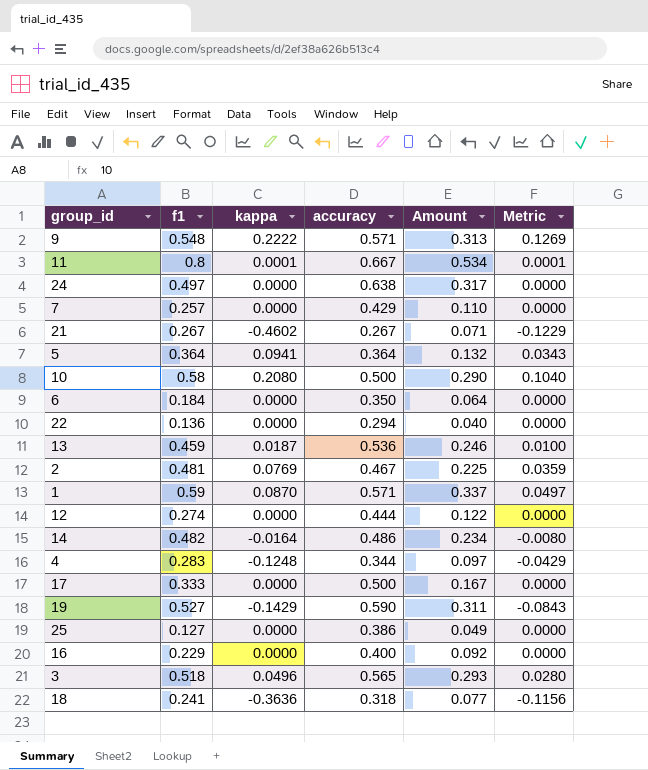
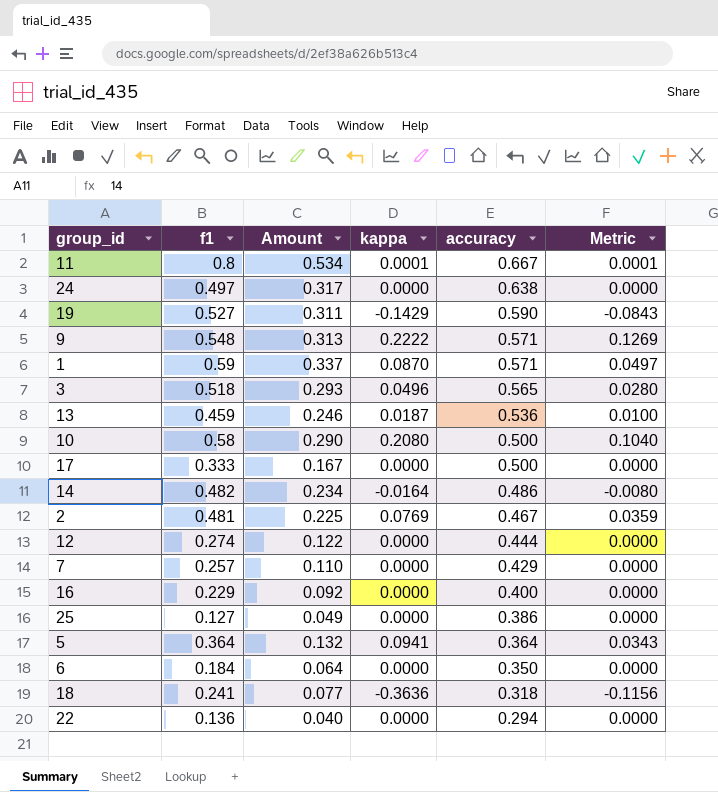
row order: none -> accuracy descending
column Amount | position: 5 -> 3
row 21: 0.267 | -0.4602 | 0.267 | 0.071 | -0.1229 -> none
row 4: 0.283 | -0.1248 | 0.344 | 0.097 | -0.0429 -> none

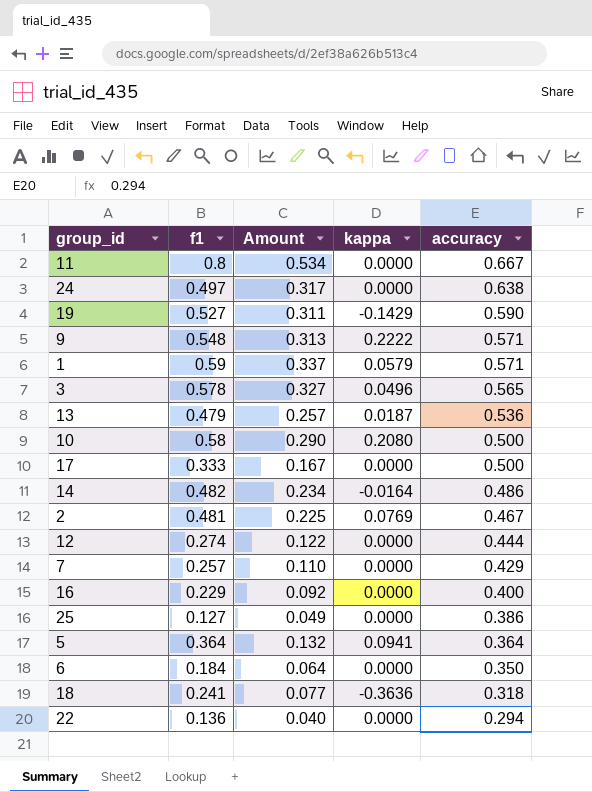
column Metric | formula: [kappa] * [accuracy] -> none
11 | kappa: 0.0001 -> 0.0000
1 | kappa: 0.0870 -> 0.0579
3 | f1: 0.518 -> 0.578
3 | Amount: 0.293 -> 0.327
13 | f1: 0.459 -> 0.479
13 | Amount: 0.246 -> 0.257

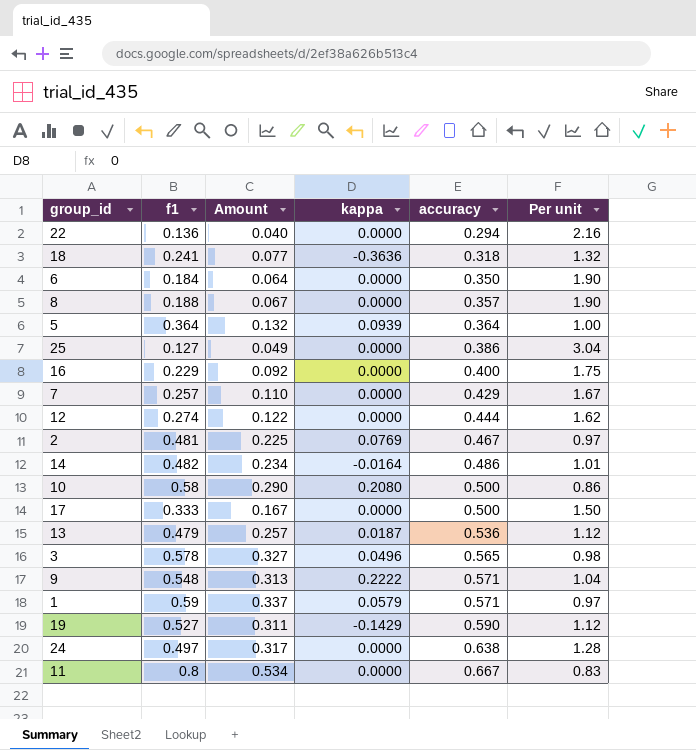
row order: accuracy descending -> accuracy ascending
column Per unit | formula: none -> [accuracy] / [f1]
row 8: none -> 0.188 | 0.067 | 0.0000 | 0.357 | 1.90
5 | kappa: 0.0941 -> 0.0939

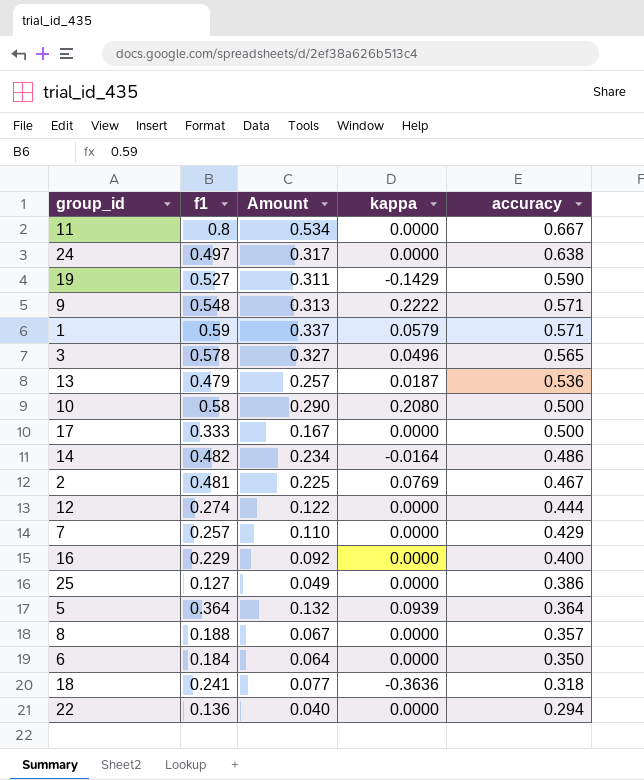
row order: accuracy ascending -> accuracy descending
column Per unit | formula: [accuracy] / [f1] -> none

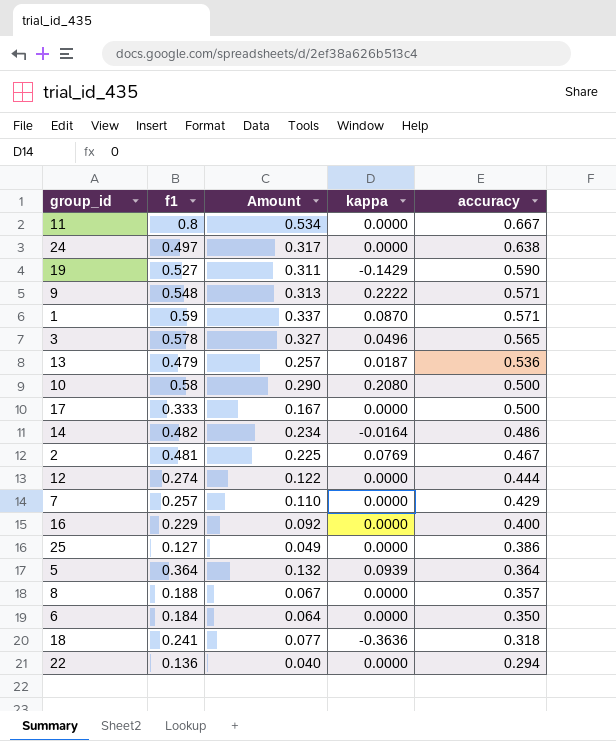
1 | kappa: 0.0579 -> 0.0870

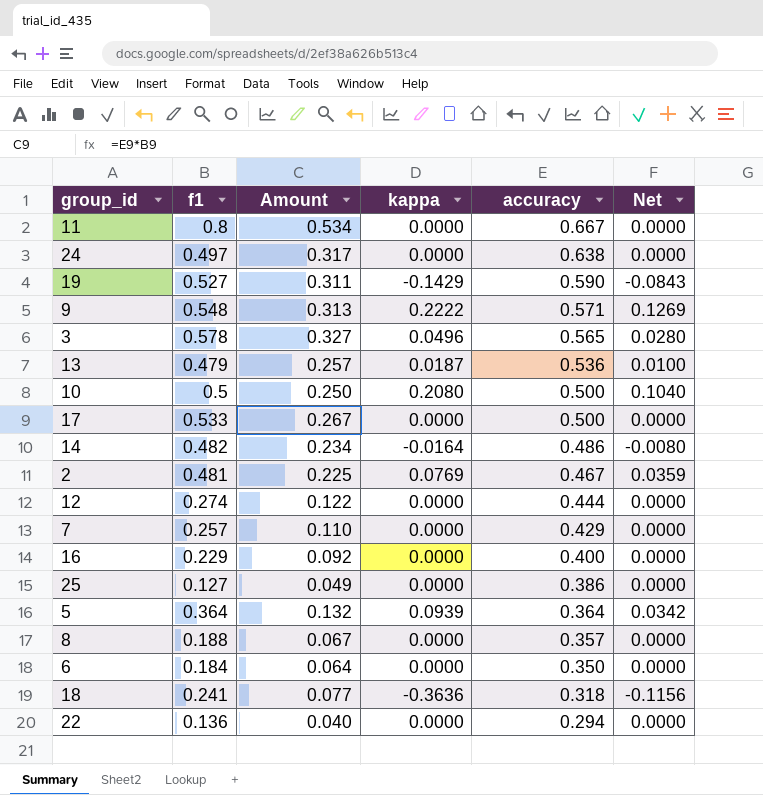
column Net | formula: none -> [kappa] * [accuracy]
row 1: 0.59 | 0.337 | 0.0870 | 0.571 -> none
10 | f1: 0.58 -> 0.5
10 | Amount: 0.290 -> 0.250
17 | f1: 0.333 -> 0.533
17 | Amount: 0.167 -> 0.267

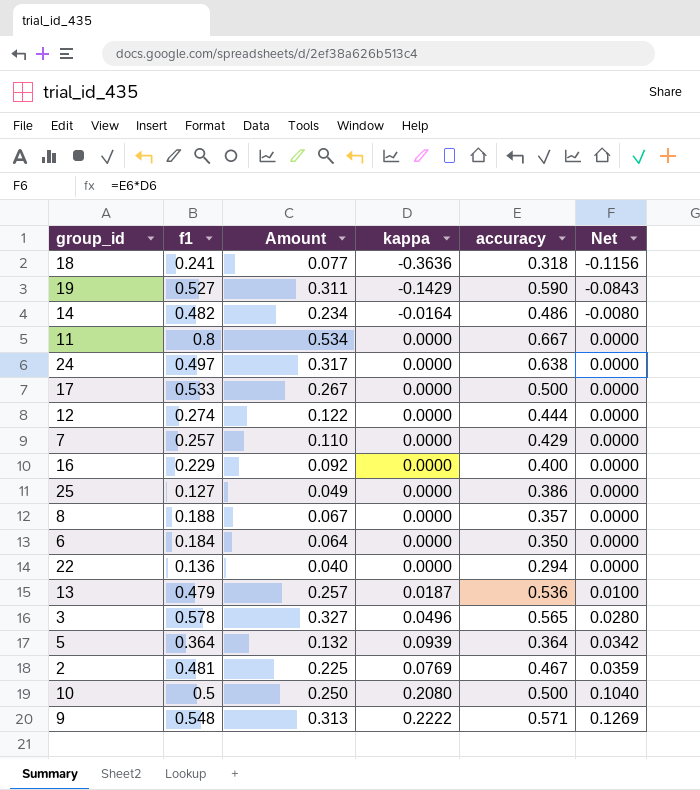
row order: accuracy descending -> Net ascending

